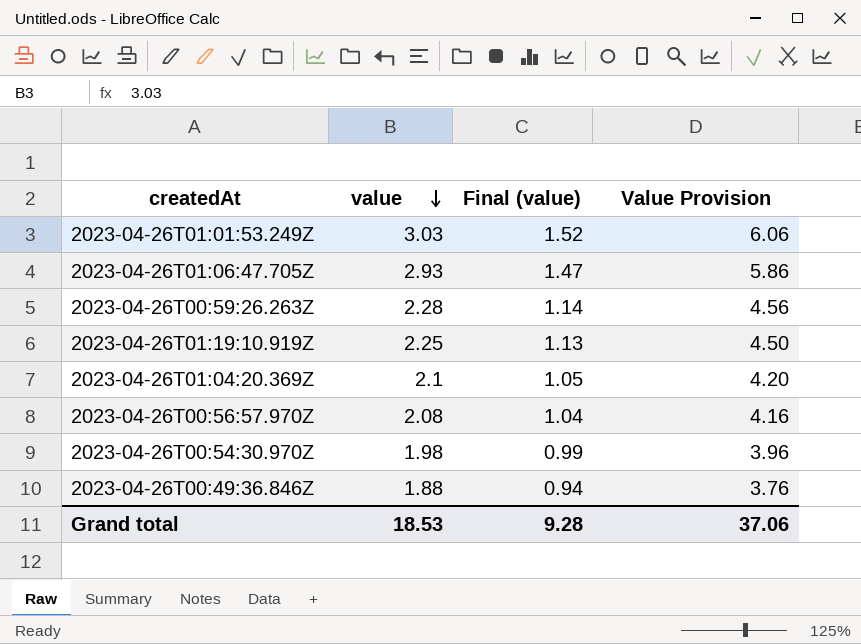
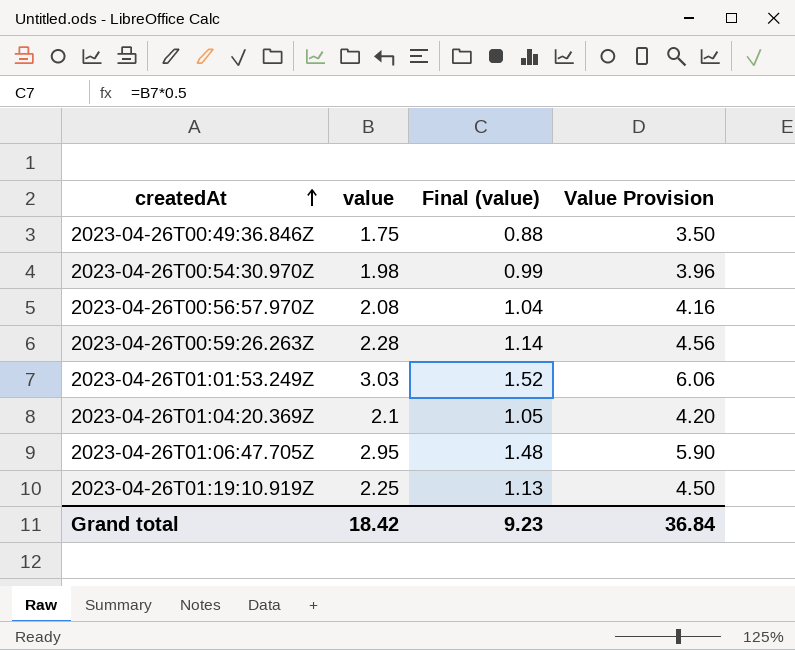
row order: value descending -> createdAt ascending
2023-04-26T00:49:36.846Z | value: 1.88 -> 1.75
2023-04-26T00:49:36.846Z | Final (value): 0.94 -> 0.88
2023-04-26T00:49:36.846Z | Value Provision: 3.76 -> 3.50
2023-04-26T01:06:47.705Z | value: 2.93 -> 2.95
2023-04-26T01:06:47.705Z | Final (value): 1.47 -> 1.48
2023-04-26T01:06:47.705Z | Value Provision: 5.86 -> 5.90
Grand total | value: 18.53 -> 18.42
Grand total | Final (value): 9.28 -> 9.23
Grand total | Value Provision: 37.06 -> 36.84

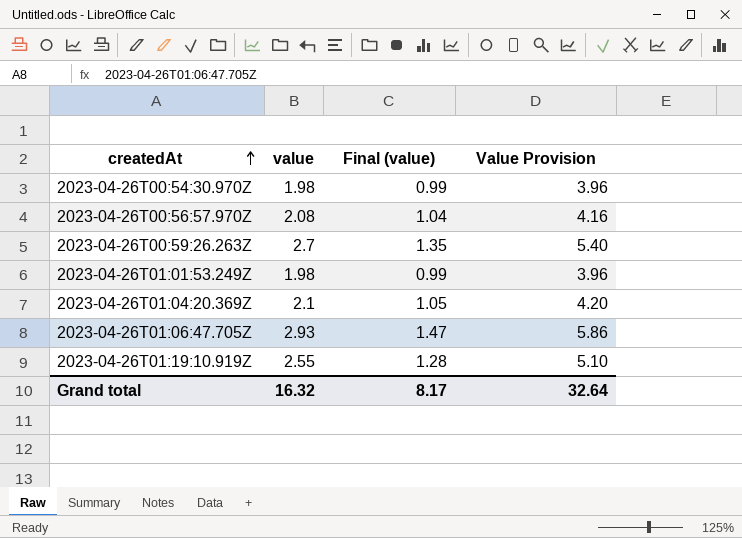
row 2023-04-26T00:49:36.846Z: 1.75 | 0.88 | 3.50 -> none
2023-04-26T00:59:26.263Z | value: 2.28 -> 2.7
2023-04-26T00:59:26.263Z | Final (value): 1.14 -> 1.35
2023-04-26T00:59:26.263Z | Value Provision: 4.56 -> 5.40
2023-04-26T01:01:53.249Z | value: 3.03 -> 1.98
2023-04-26T01:01:53.249Z | Final (value): 1.52 -> 0.99
2023-04-26T01:01:53.249Z | Value Provision: 6.06 -> 3.96
2023-04-26T01:06:47.705Z | value: 2.95 -> 2.93
2023-04-26T01:06:47.705Z | Final (value): 1.48 -> 1.47
2023-04-26T01:06:47.705Z | Value Provision: 5.90 -> 5.86
2023-04-26T01:19:10.919Z | value: 2.25 -> 2.55
2023-04-26T01:19:10.919Z | Final (value): 1.13 -> 1.28
2023-04-26T01:19:10.919Z | Value Provision: 4.50 -> 5.10
Grand total | value: 18.42 -> 16.32
Grand total | Final (value): 9.23 -> 8.17
Grand total | Value Provision: 36.84 -> 32.64

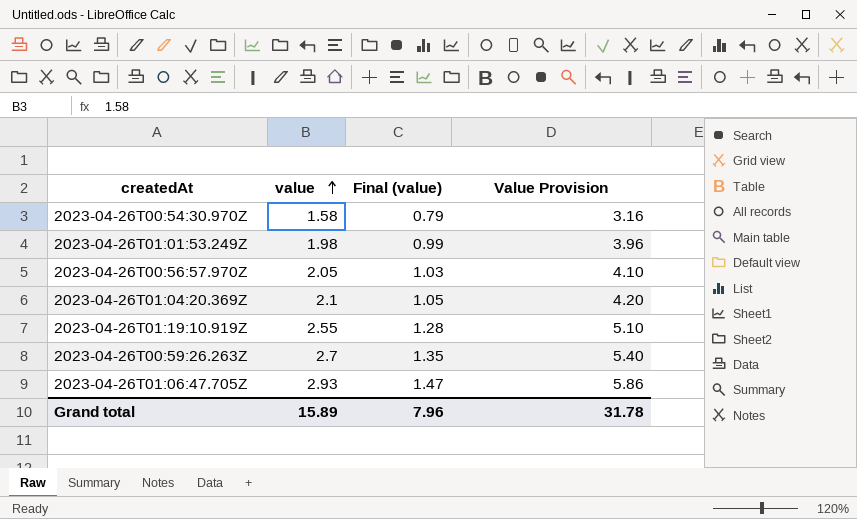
row order: createdAt ascending -> value ascending
2023-04-26T00:54:30.970Z | value: 1.98 -> 1.58
2023-04-26T00:54:30.970Z | Final (value): 0.99 -> 0.79
2023-04-26T00:54:30.970Z | Value Provision: 3.96 -> 3.16
2023-04-26T00:56:57.970Z | value: 2.08 -> 2.05
2023-04-26T00:56:57.970Z | Final (value): 1.04 -> 1.03
2023-04-26T00:56:57.970Z | Value Provision: 4.16 -> 4.10
Grand total | value: 16.32 -> 15.89
Grand total | Final (value): 8.17 -> 7.96
Grand total | Value Provision: 32.64 -> 31.78

